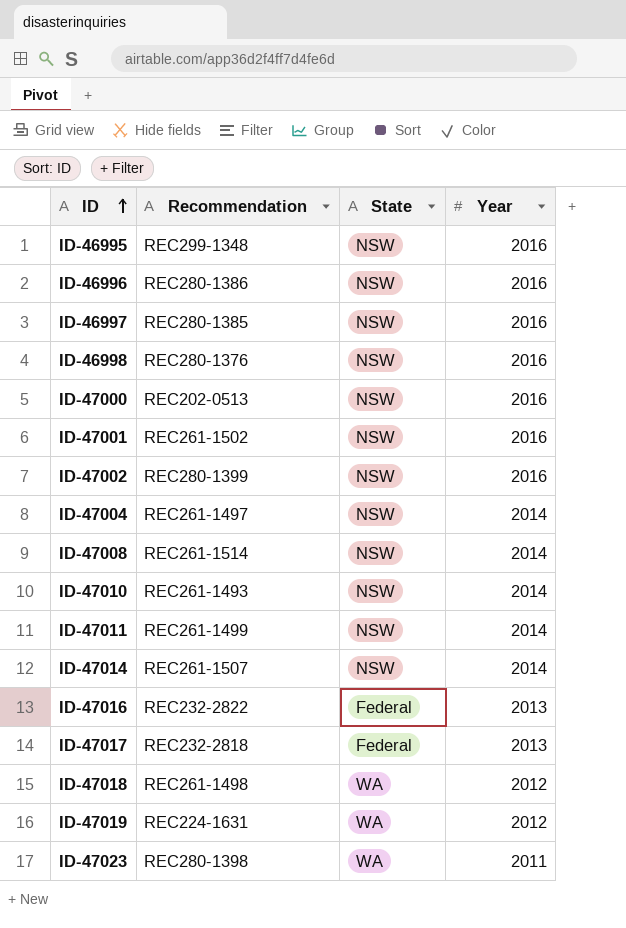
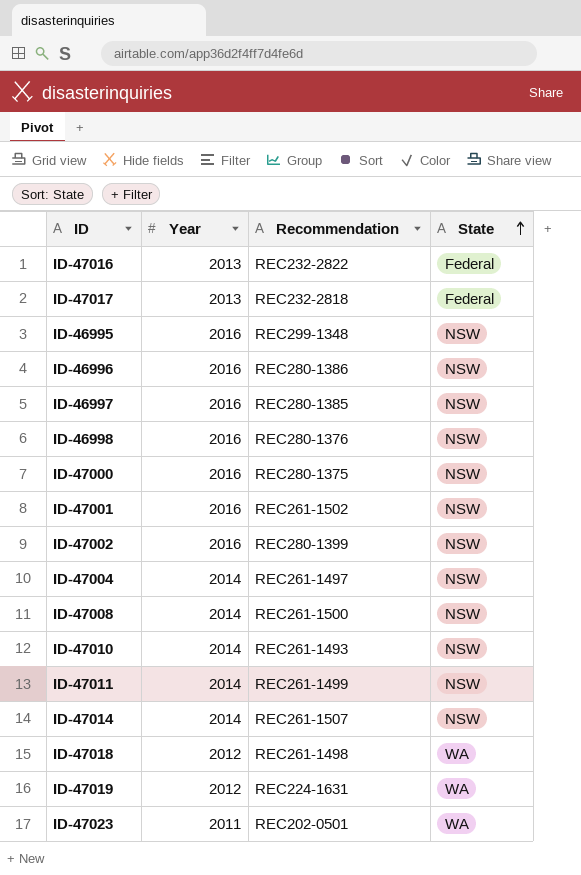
row order: ID ascending -> State ascending
column Year | position: 4 -> 2
ID-47000 | Recommendation: REC202-0513 -> REC280-1375
ID-47008 | Recommendation: REC261-1514 -> REC261-1500
ID-47023 | Recommendation: REC280-1398 -> REC202-0501

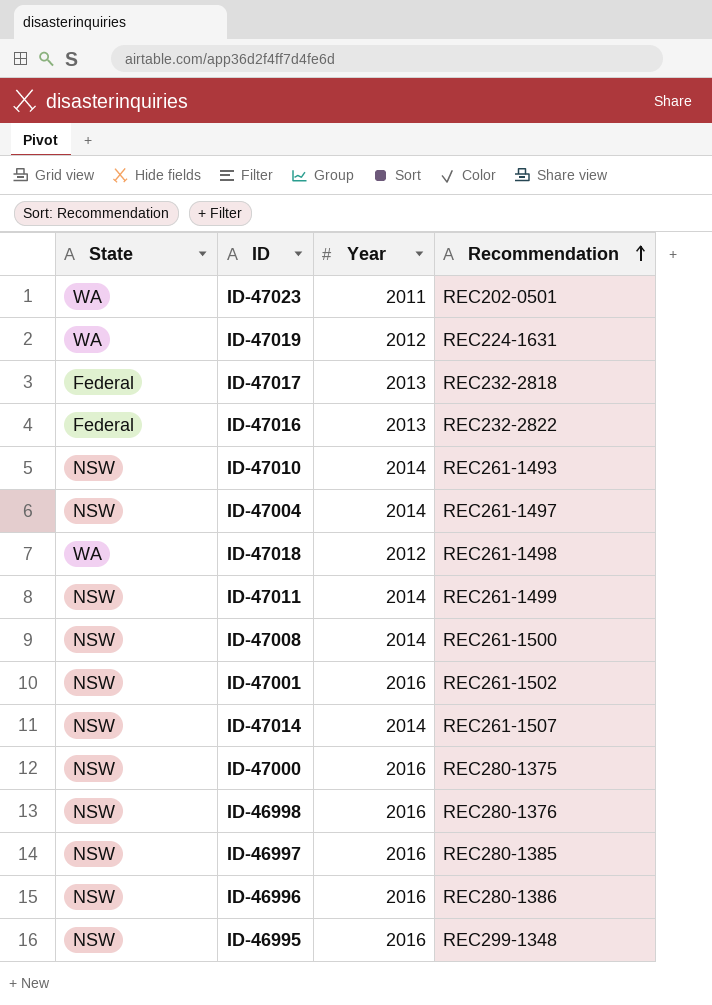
row order: State ascending -> Recommendation ascending
column State | position: 4 -> 1
row ID-47002: 2016 | REC280-1399 | NSW -> none

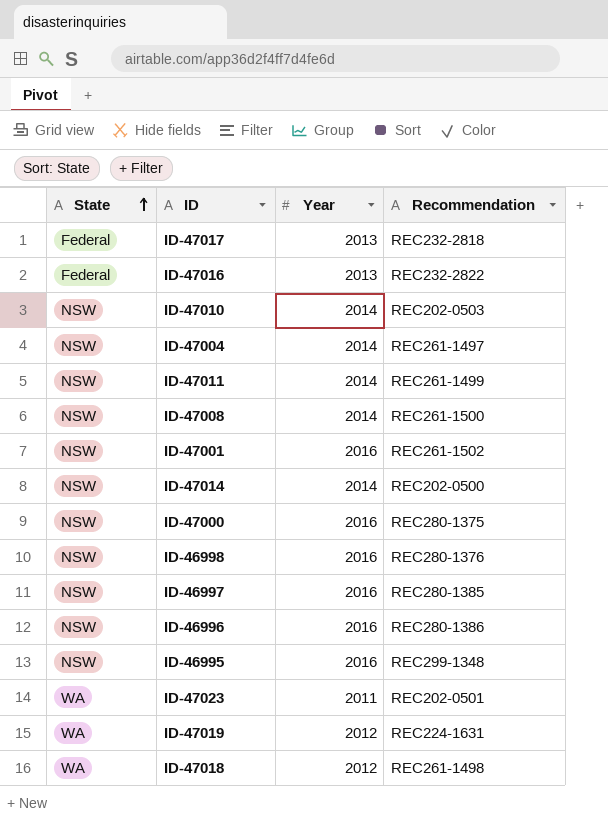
row order: Recommendation ascending -> State ascending
ID-47010 | Recommendation: REC261-1493 -> REC202-0503
ID-47014 | Recommendation: REC261-1507 -> REC202-0500

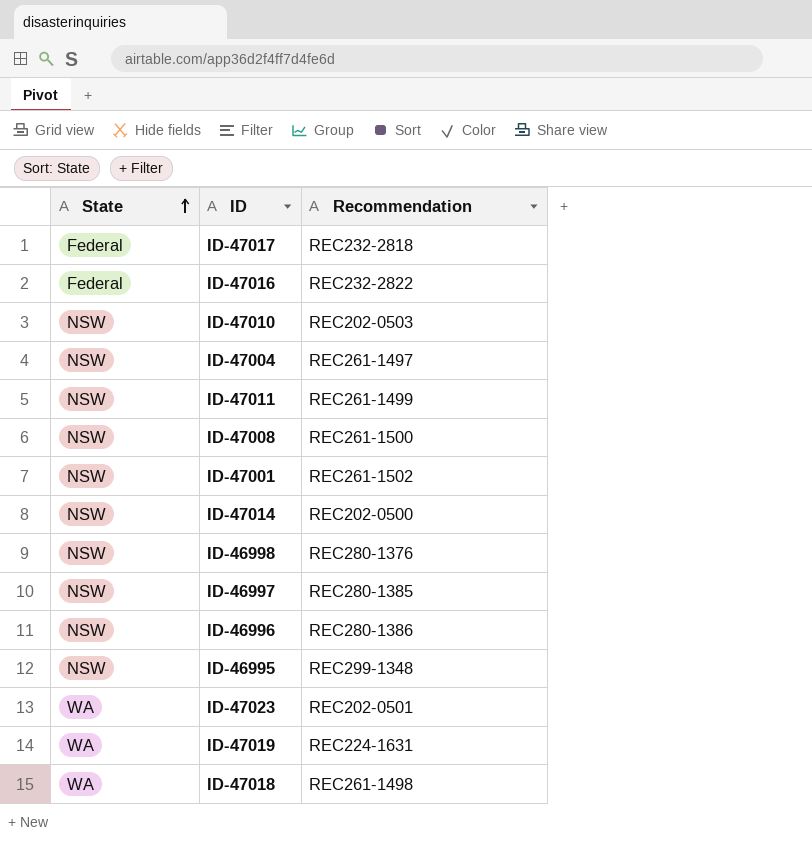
column Year | position: 3 -> none
row ID-47000: NSW | 2016 | REC280-1375 -> none

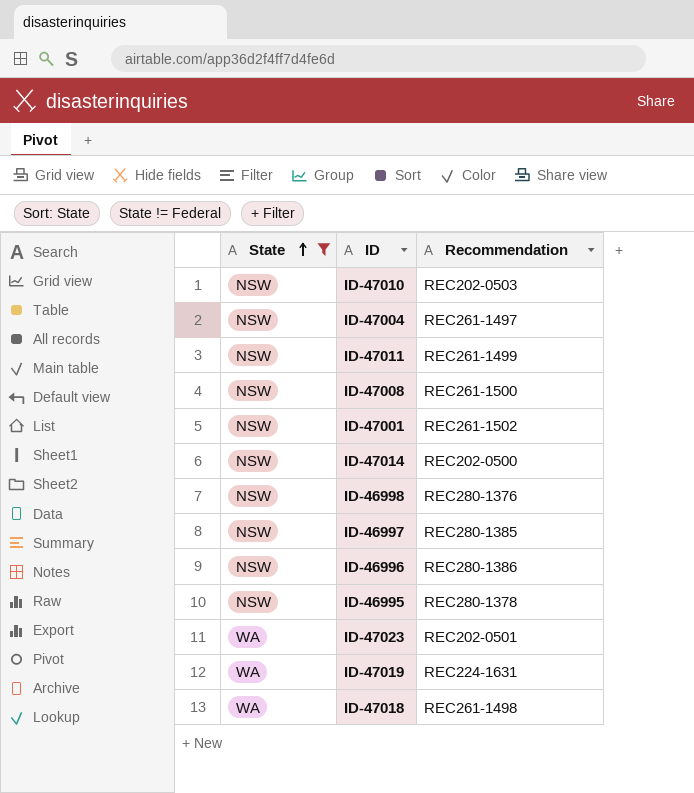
filter: none -> State != Federal
ID-46995 | Recommendation: REC299-1348 -> REC280-1378

